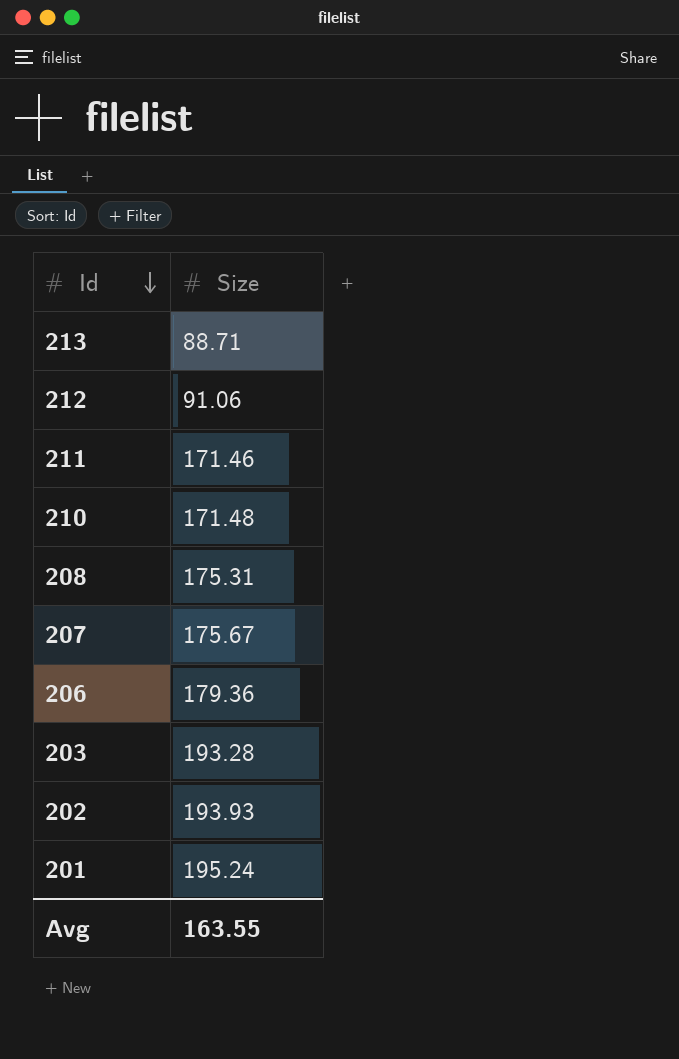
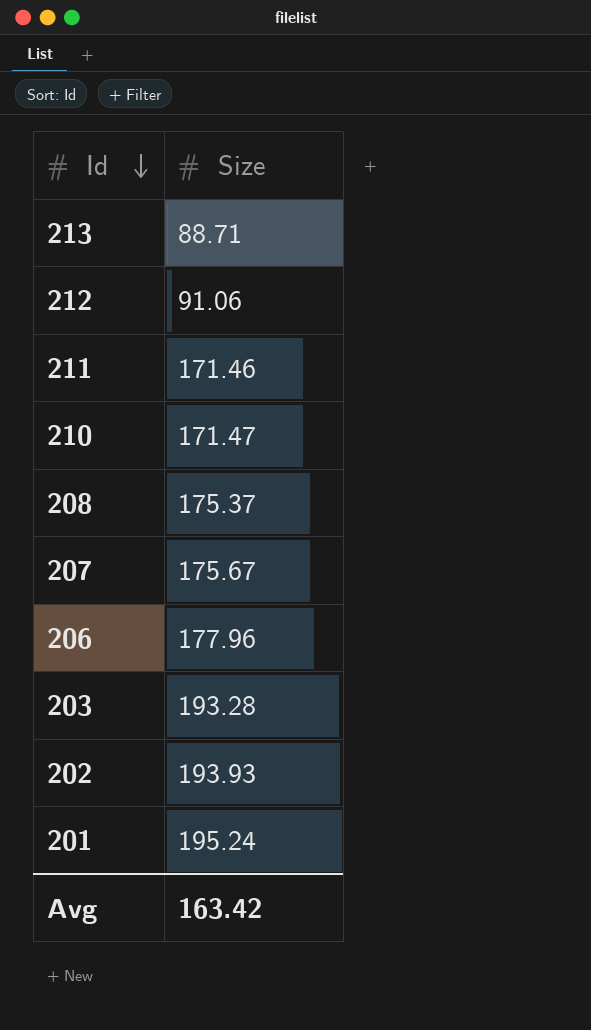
210 | Size: 171.48 -> 171.47
208 | Size: 175.31 -> 175.37
206 | Size: 179.36 -> 177.96
Avg | Size: 163.55 -> 163.42

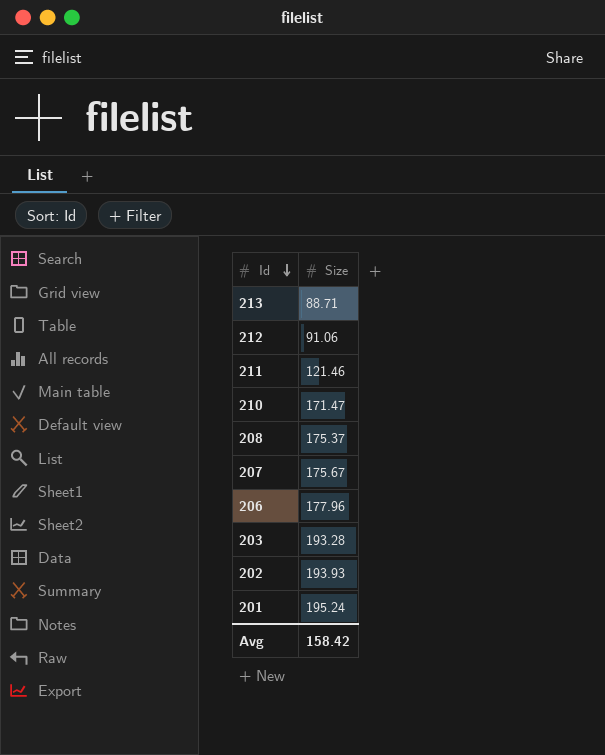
211 | Size: 171.46 -> 121.46
Avg | Size: 163.42 -> 158.42

